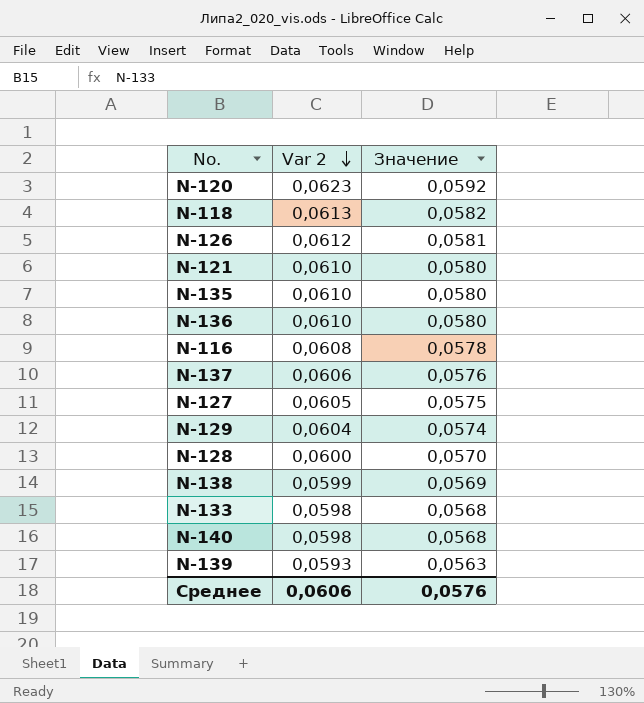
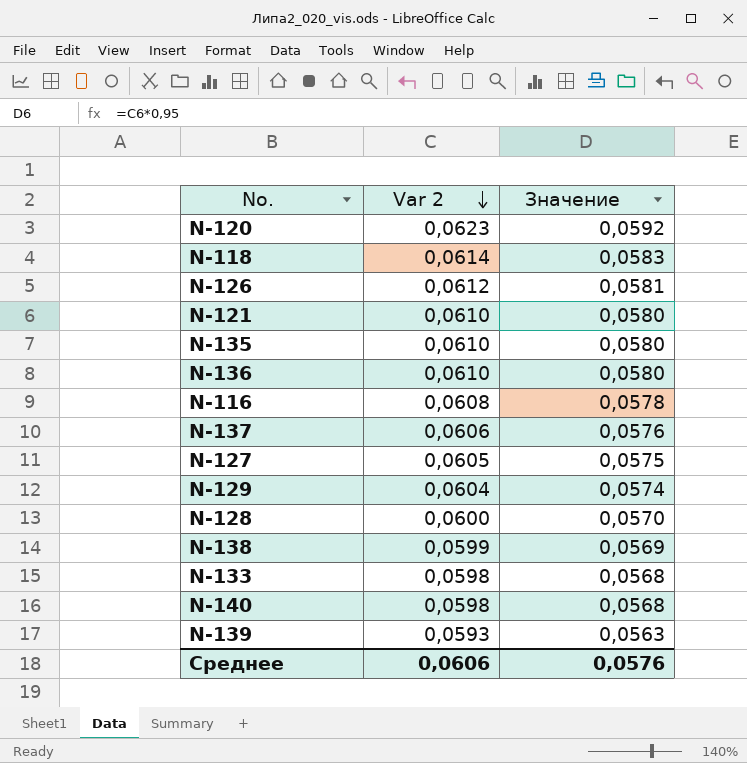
N-118 | Var 2: 0,0613 -> 0,0614
N-118 | Значение: 0,0582 -> 0,0583

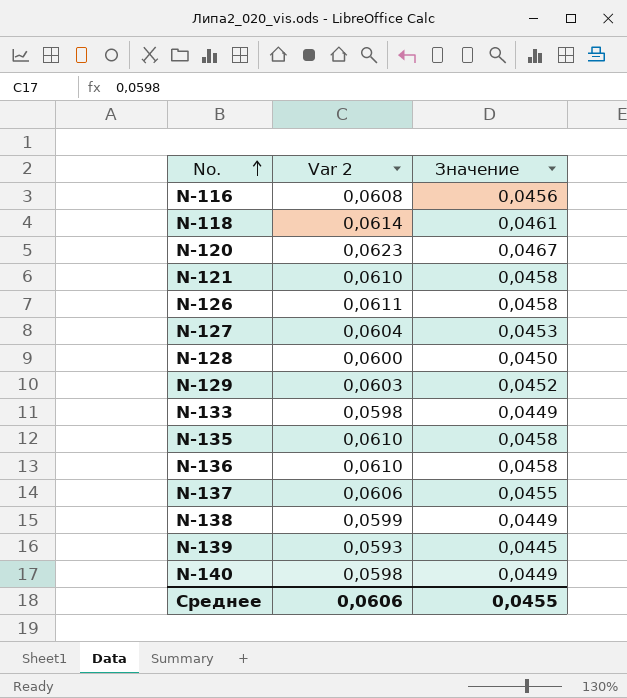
row order: Var 2 descending -> No. ascending
column Значение | formula: [Var 2] * 0,95 -> [Var 2] * 0,75
N-126 | Var 2: 0,0612 -> 0,0611
N-127 | Var 2: 0,0605 -> 0,0604
N-129 | Var 2: 0,0604 -> 0,0603
Среднее | Значение: 0,0576 -> 0,0455

